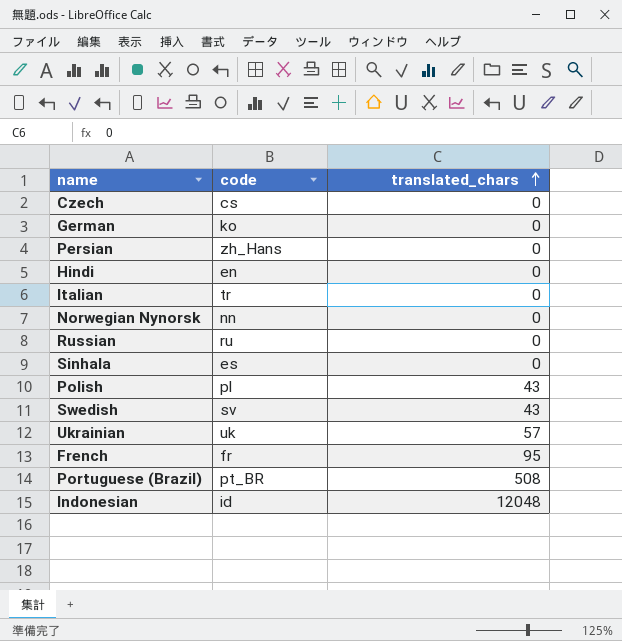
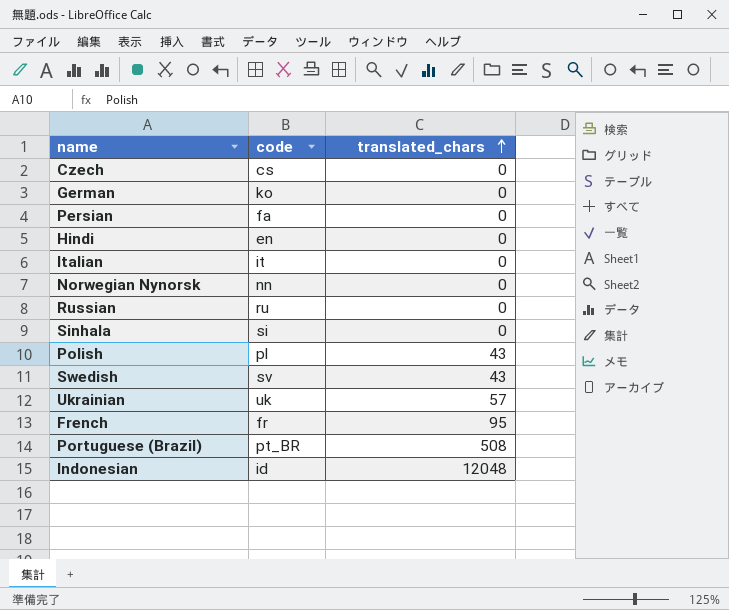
Persian | code: zh_Hans -> fa
Italian | code: tr -> it
Sinhala | code: es -> si

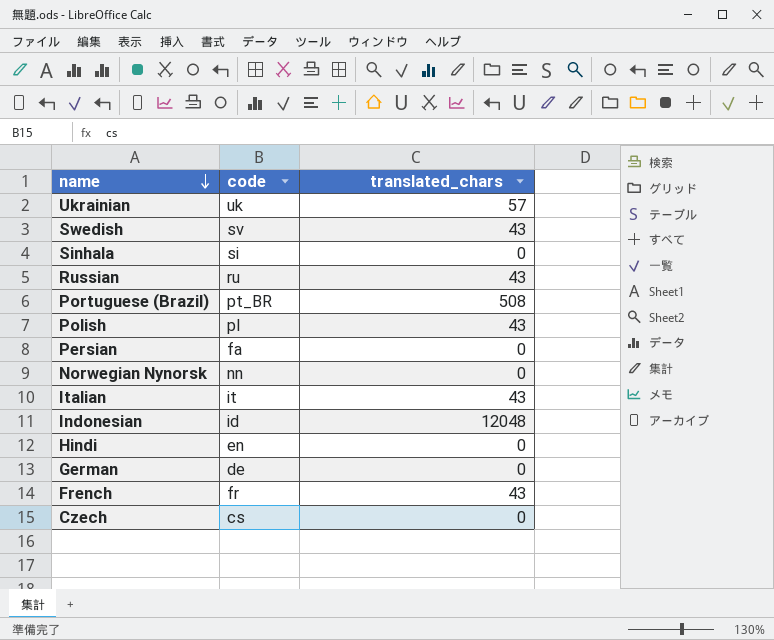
row order: translated_chars ascending -> name descending
Russian | translated_chars: 0 -> 43
Italian | translated_chars: 0 -> 43
German | code: ko -> de
French | translated_chars: 95 -> 43

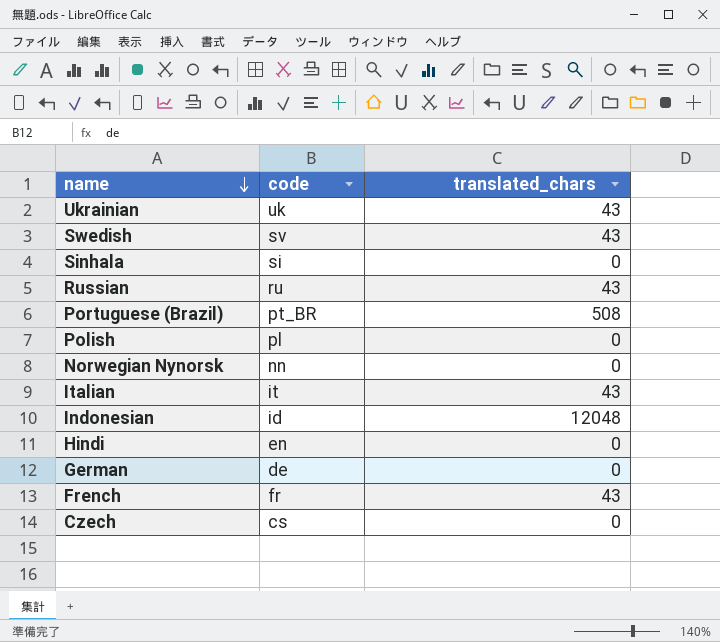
row Persian: fa | 0 -> none
Ukrainian | translated_chars: 57 -> 43
Polish | translated_chars: 43 -> 0

